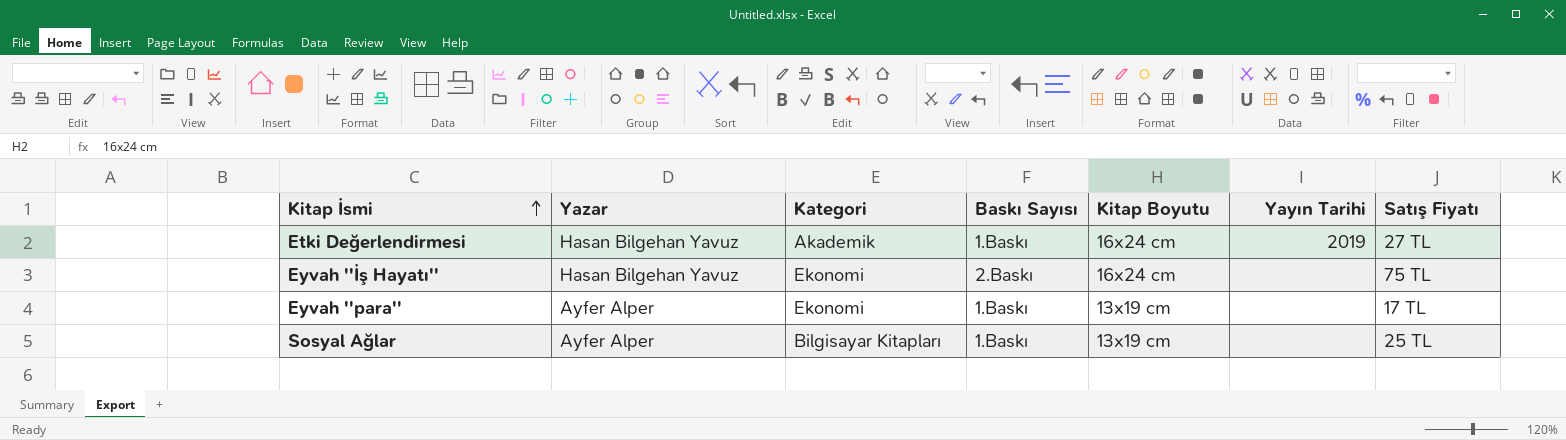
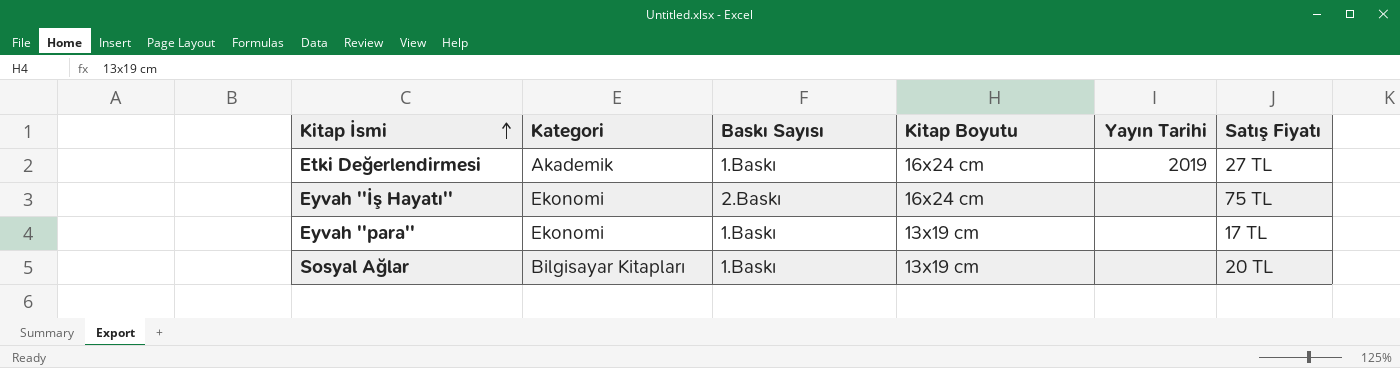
column Yazar | position: 2 -> none
Sosyal Ağlar | Satış Fiyatı: 25 TL -> 20 TL

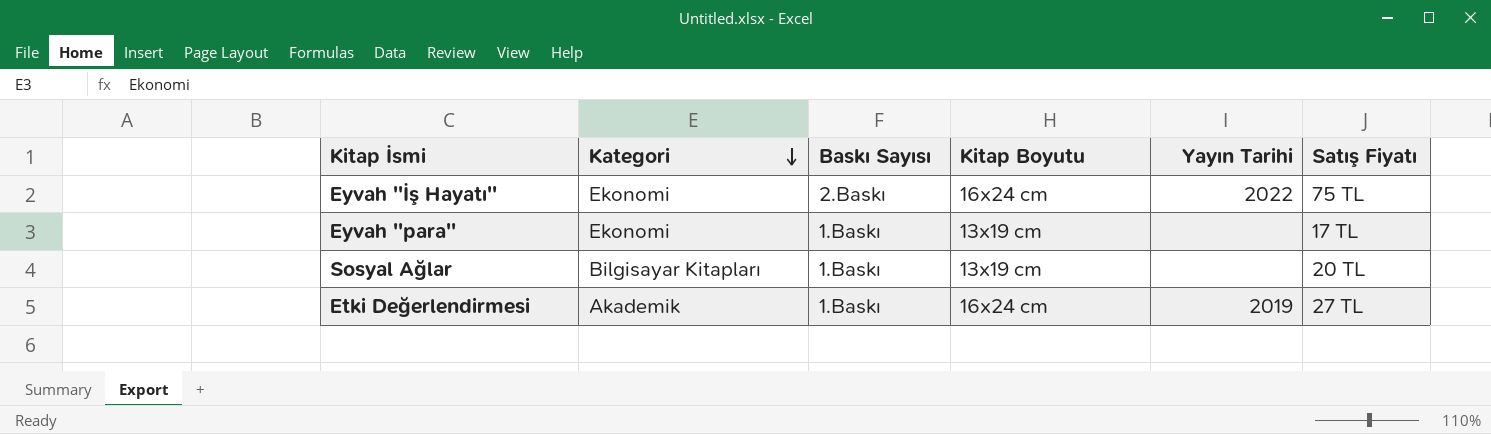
row order: Kitap İsmi ascending -> Kategori descending
Eyvah ''İş Hayatı'' | Yayın Tarihi: none -> 2022

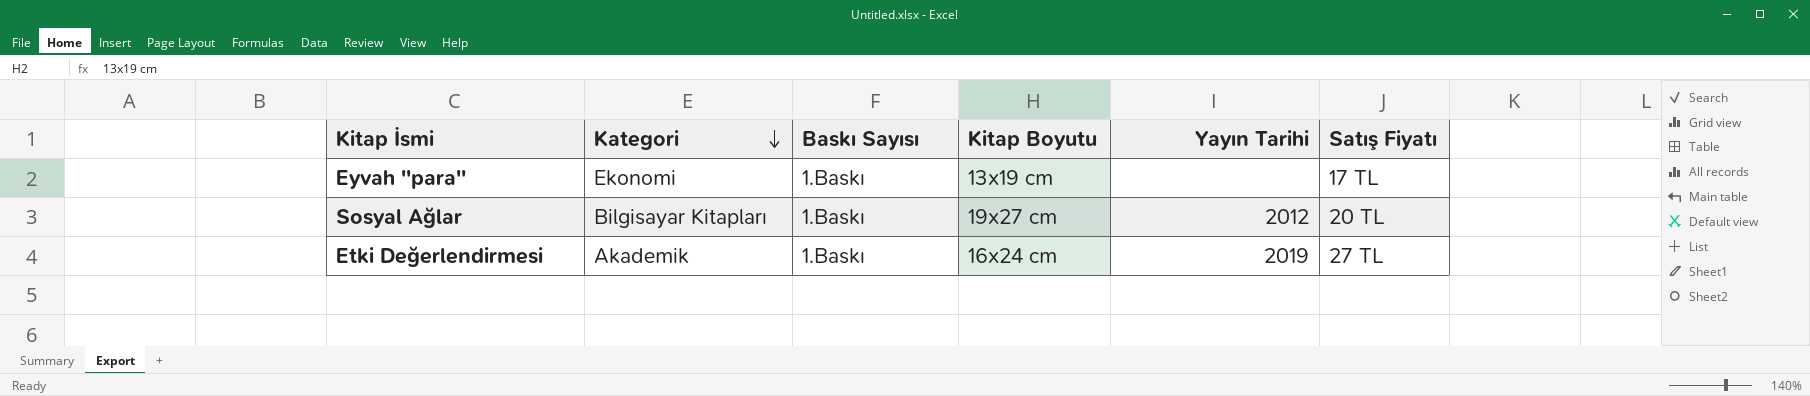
row Eyvah ''İş Hayatı'': Ekonomi | 2.Baskı | 16x24 cm | 2022 | 75 TL -> none
Sosyal Ağlar | Kitap Boyutu: 13x19 cm -> 19x27 cm
Sosyal Ağlar | Yayın Tarihi: none -> 2012

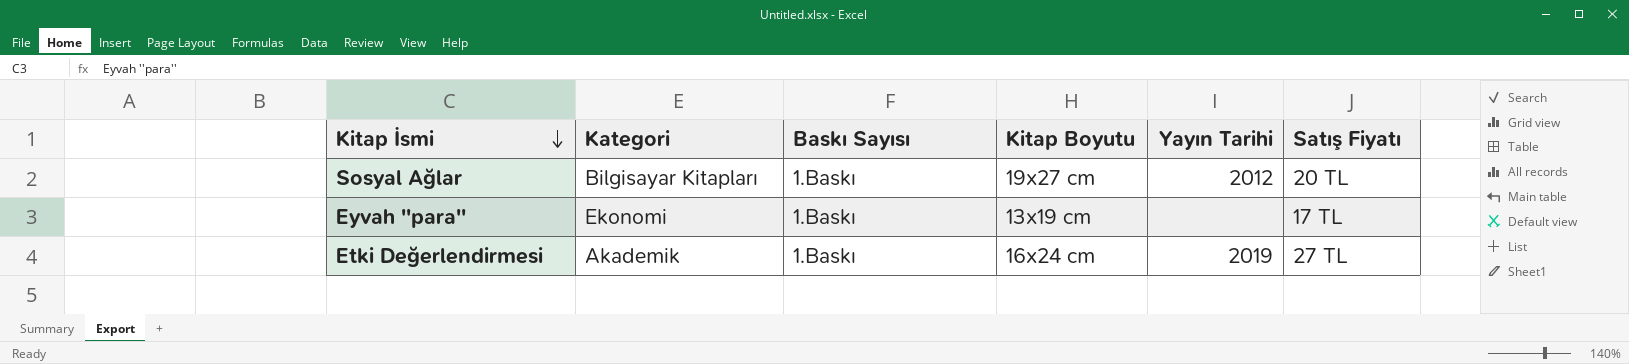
row order: Kategori descending -> Kitap İsmi descending

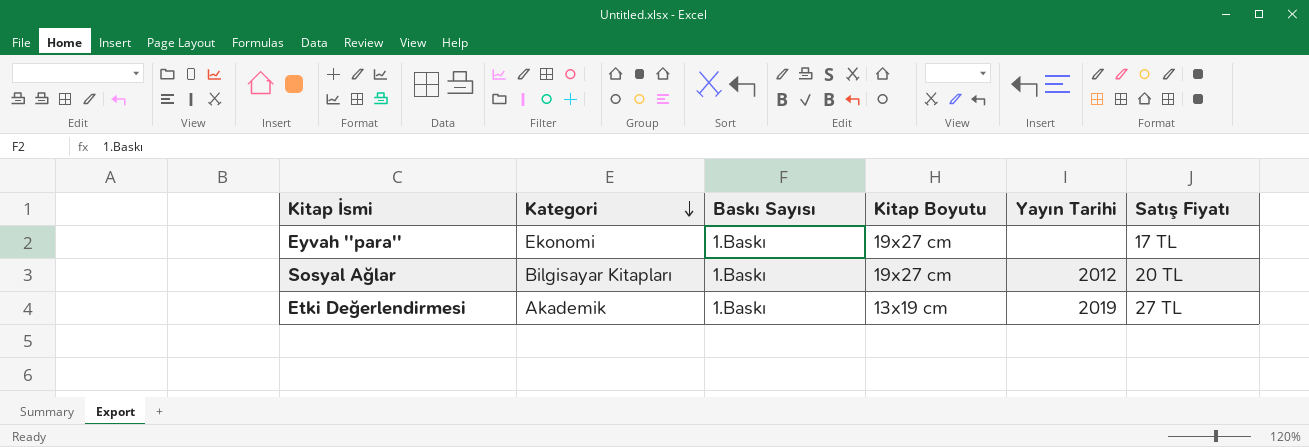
row order: Kitap İsmi descending -> Kategori descending
Eyvah ''para'' | Kitap Boyutu: 13x19 cm -> 19x27 cm
Etki Değerlendirmesi | Kitap Boyutu: 16x24 cm -> 13x19 cm

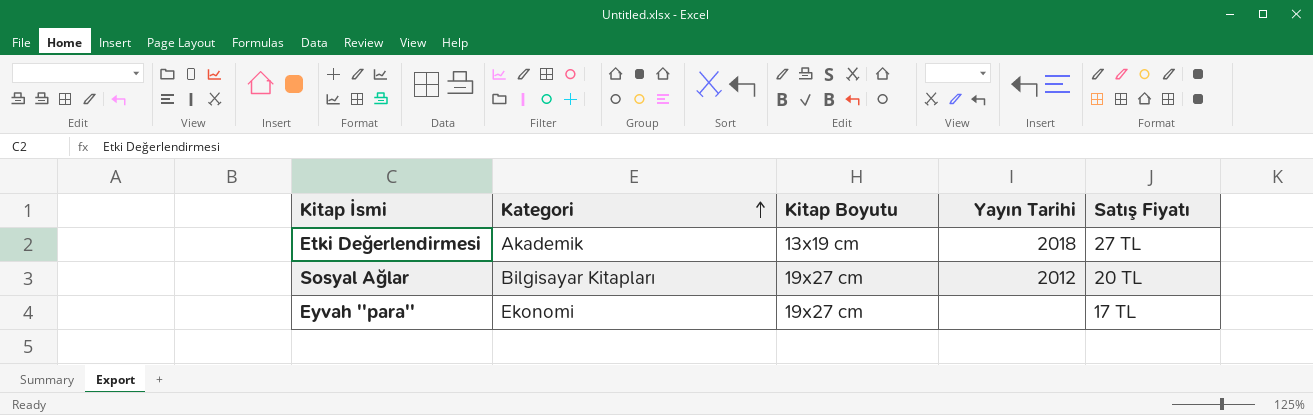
row order: Kategori descending -> Kategori ascending
column Baskı Sayısı | position: 3 -> none
Etki Değerlendirmesi | Yayın Tarihi: 2019 -> 2018

